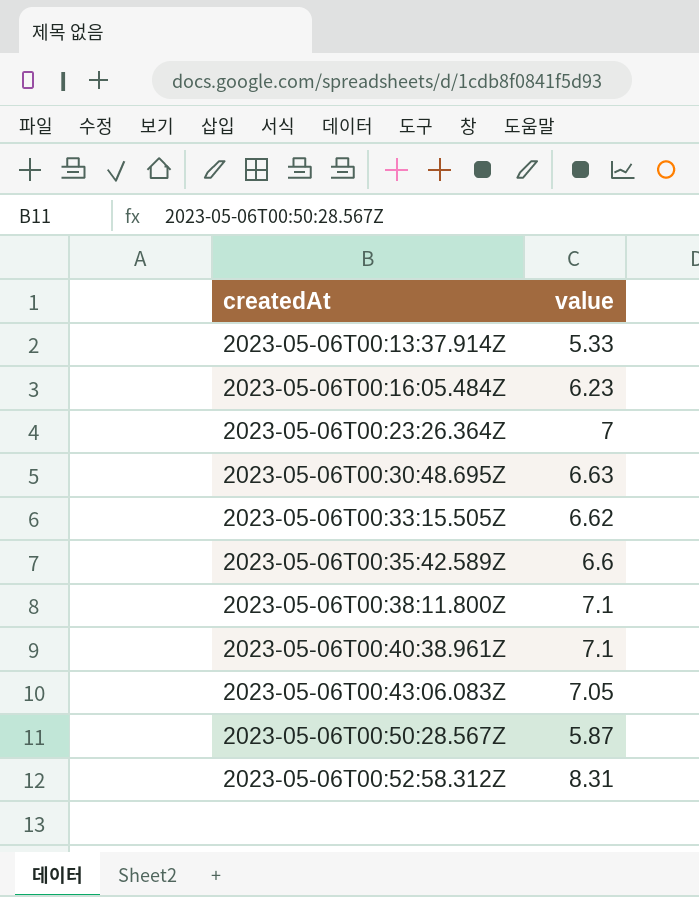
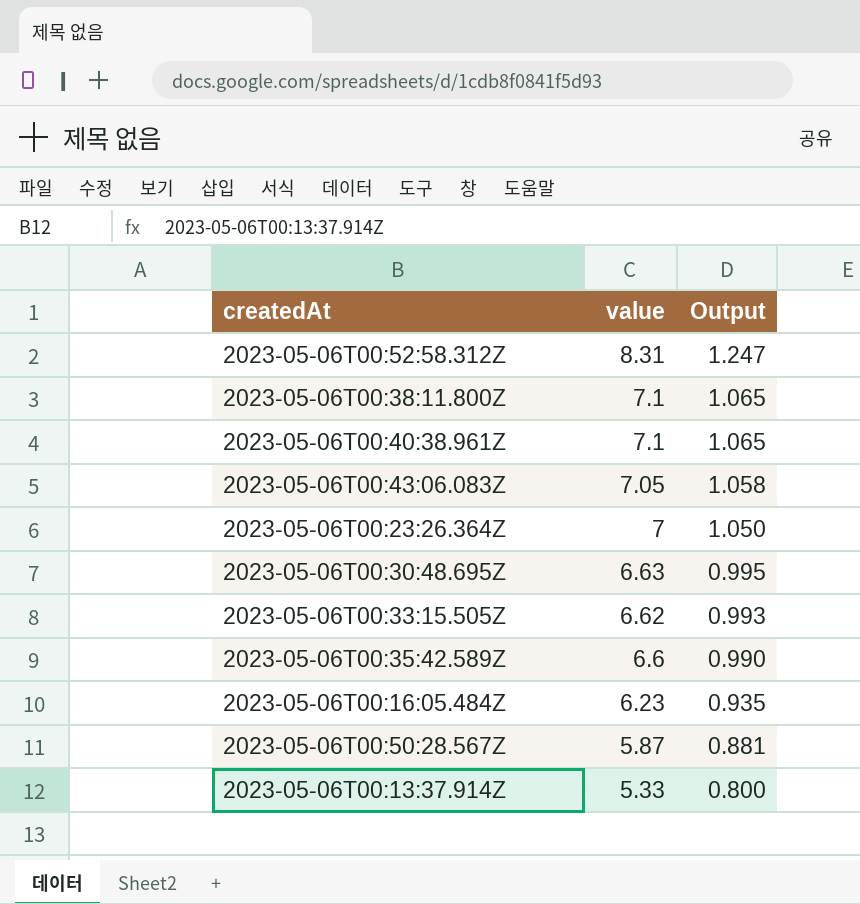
row order: createdAt ascending -> value descending
column Output | formula: none -> [value] * 0.15

